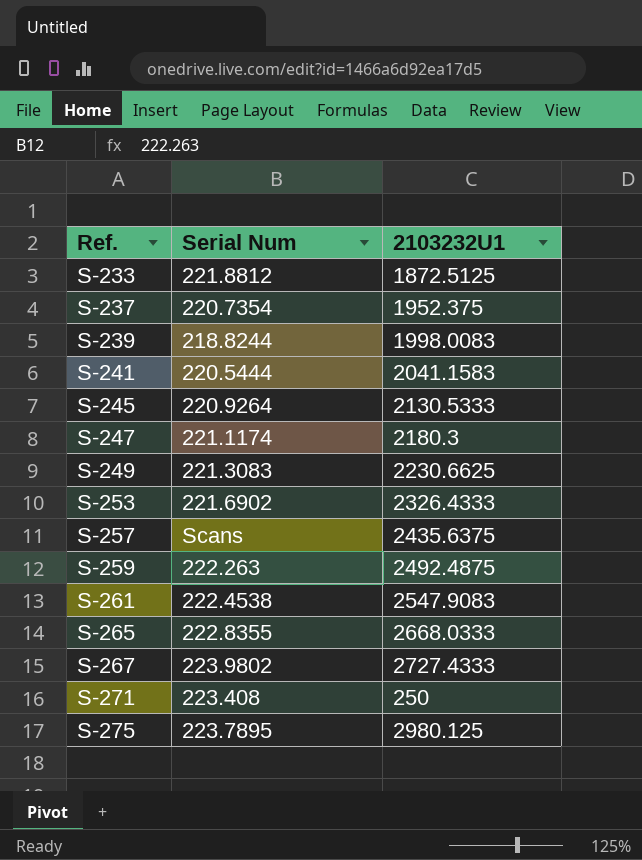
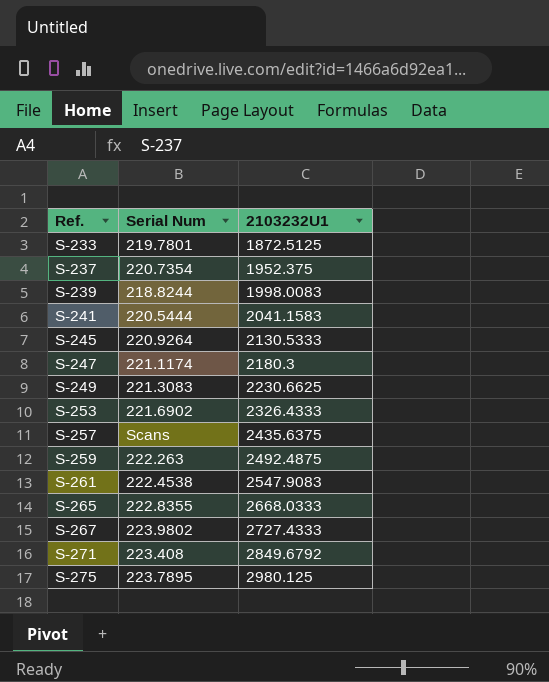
S-233 | Serial Num: 221.8812 -> 219.7801
S-271 | 2103232U1: 250 -> 2849.6792

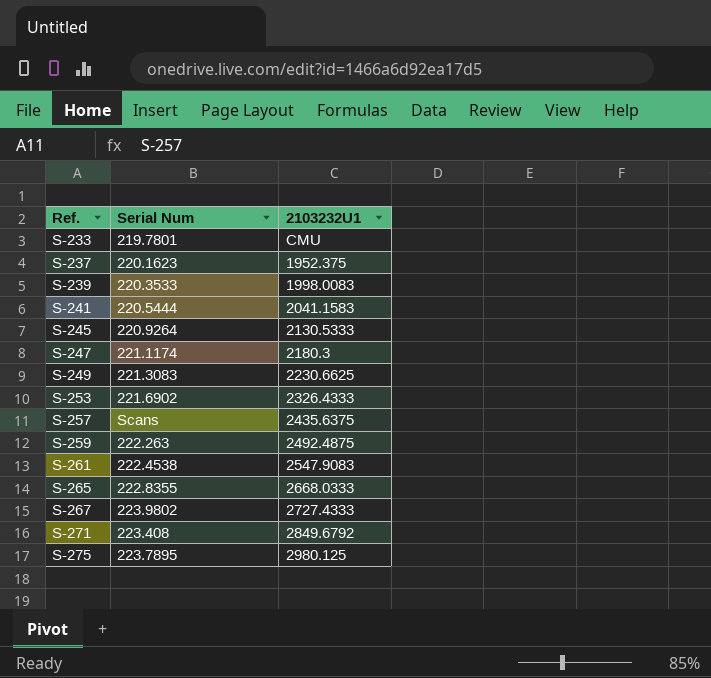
S-233 | 2103232U1: 1872.5125 -> CMU
S-237 | Serial Num: 220.7354 -> 220.1623
S-239 | Serial Num: 218.8244 -> 220.3533

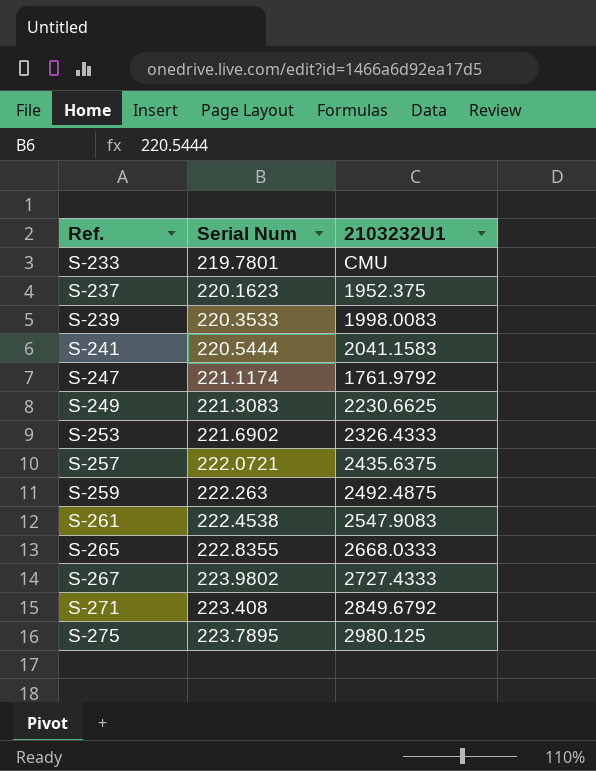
row S-245: 220.9264 | 2130.5333 -> none
S-247 | 2103232U1: 2180.3 -> 1761.9792
S-257 | Serial Num: Scans -> 222.0721

